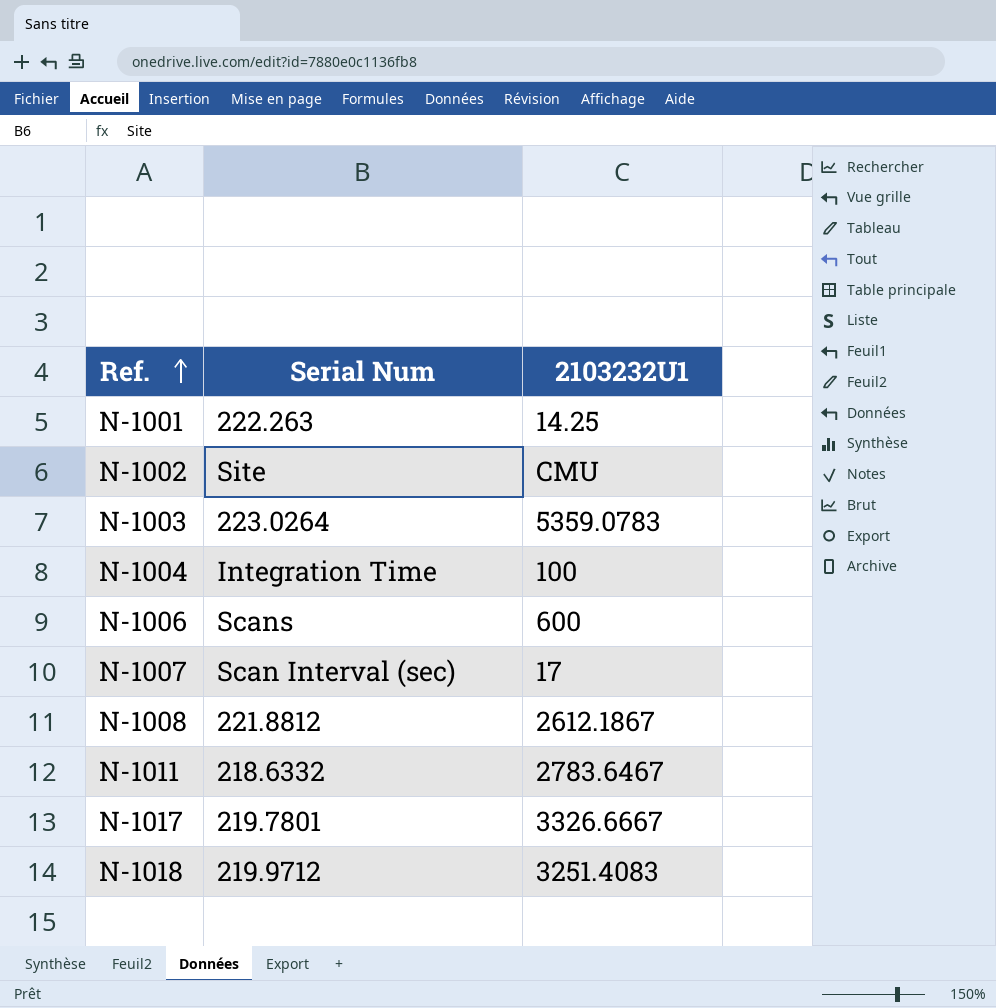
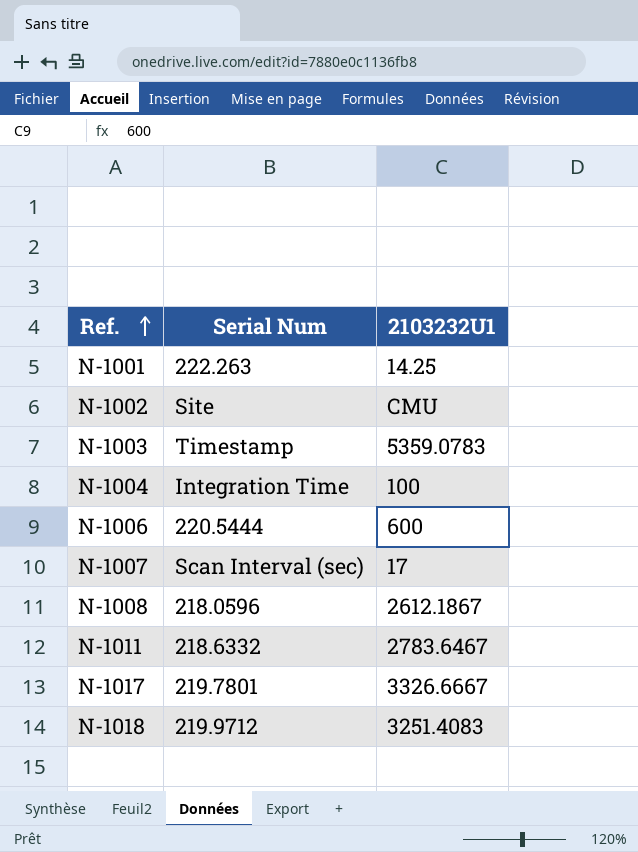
N-1003 | Serial Num: 223.0264 -> Timestamp
N-1006 | Serial Num: Scans -> 220.5444
N-1008 | Serial Num: 221.8812 -> 218.0596

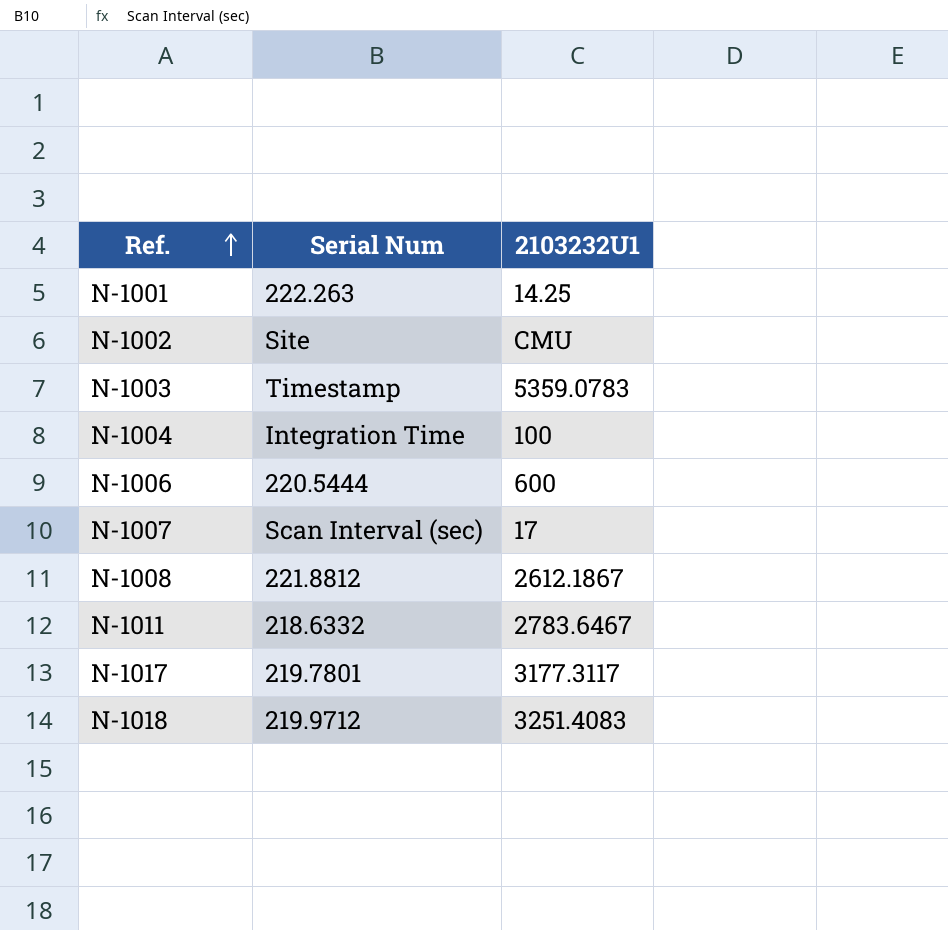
N-1008 | Serial Num: 218.0596 -> 221.8812
N-1017 | 2103232U1: 3326.6667 -> 3177.3117

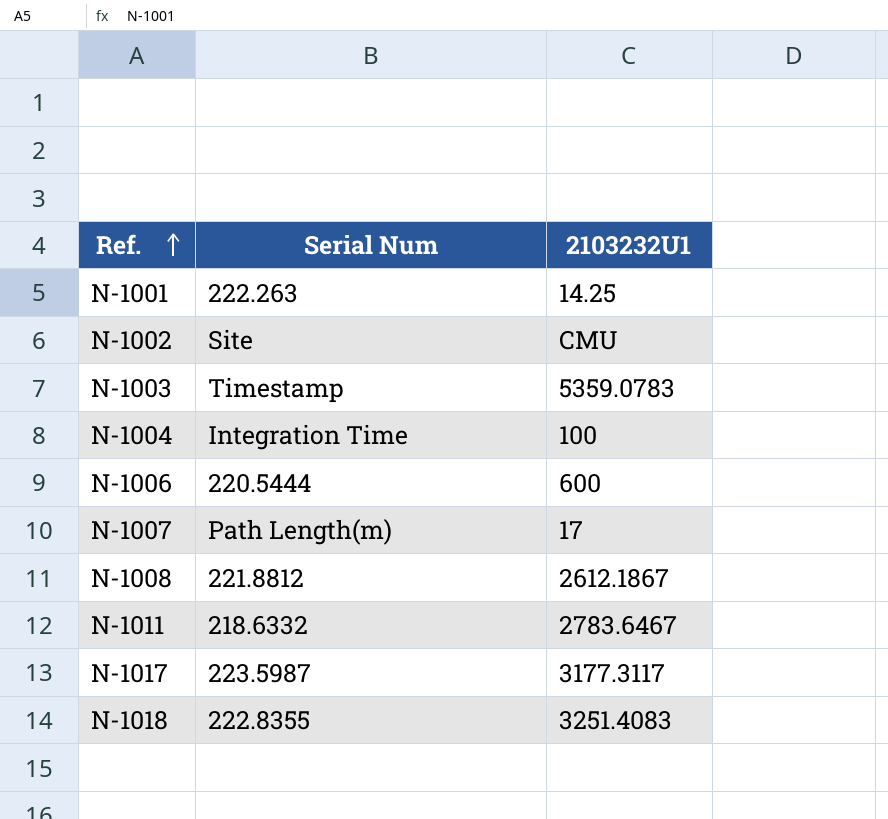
N-1007 | Serial Num: Scan Interval (sec) -> Path Length(m)
N-1017 | Serial Num: 219.7801 -> 223.5987
N-1018 | Serial Num: 219.9712 -> 222.8355

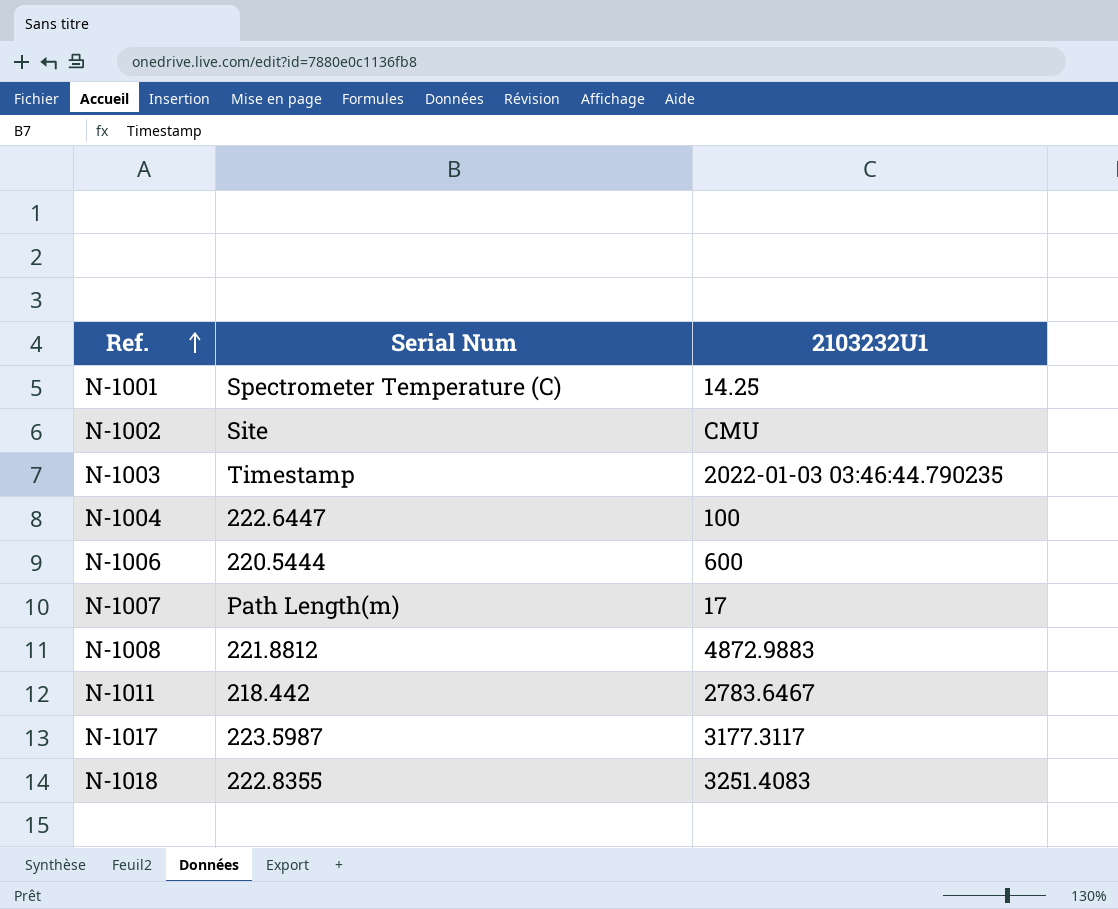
N-1001 | Serial Num: 222.263 -> Spectrometer Temperature (C)
N-1003 | 2103232U1: 5359.0783 -> 2022-01-03 03:46:44.790235
N-1004 | Serial Num: Integration Time -> 222.6447
N-1008 | 2103232U1: 2612.1867 -> 4872.9883
N-1011 | Serial Num: 218.6332 -> 218.442

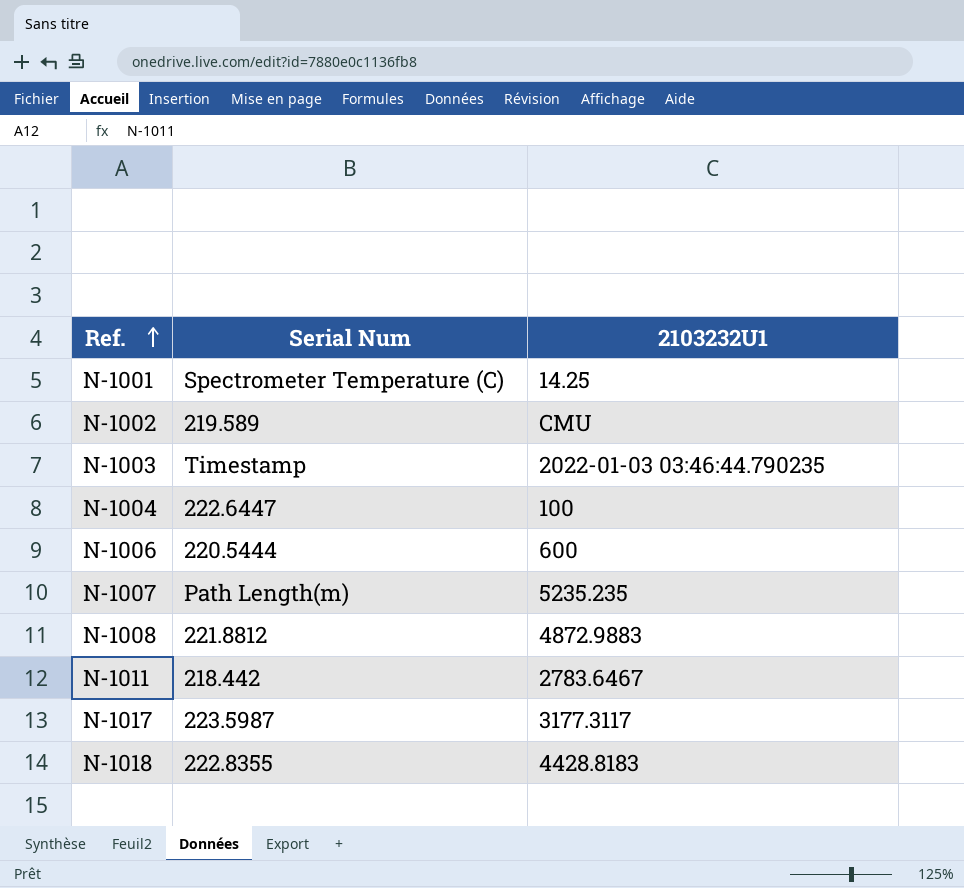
N-1002 | Serial Num: Site -> 219.589
N-1007 | 2103232U1: 17 -> 5235.235
N-1018 | 2103232U1: 3251.4083 -> 4428.8183

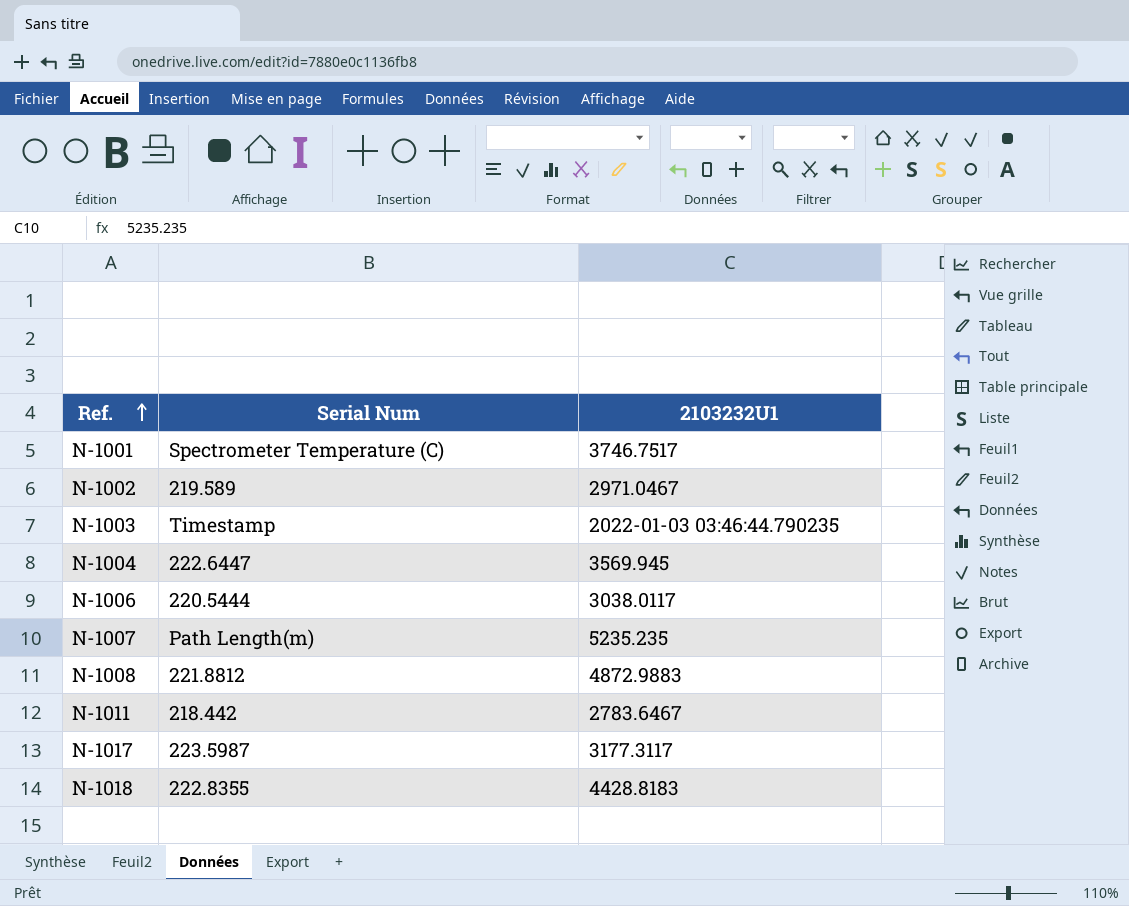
N-1001 | 2103232U1: 14.25 -> 3746.7517
N-1002 | 2103232U1: CMU -> 2971.0467
N-1004 | 2103232U1: 100 -> 3569.945
N-1006 | 2103232U1: 600 -> 3038.0117

